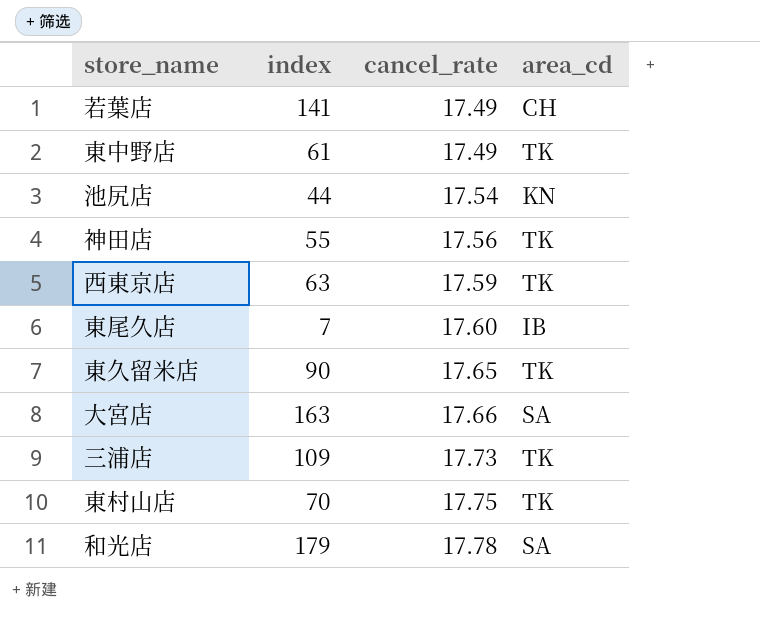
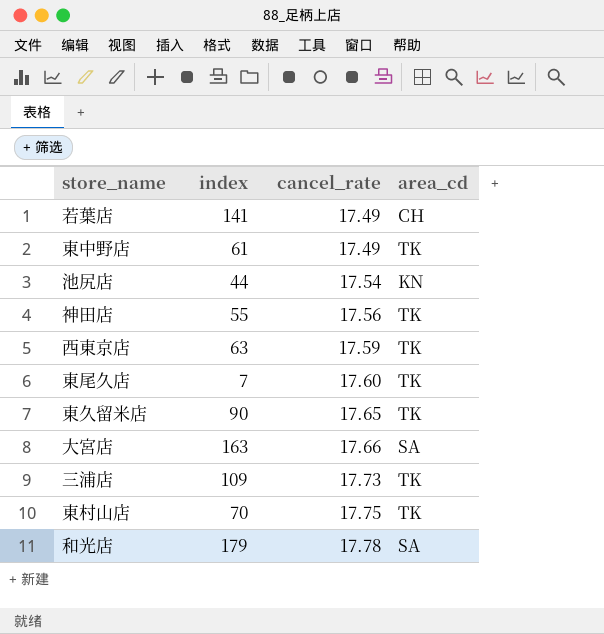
東尾久店 | area_cd: IB -> TK

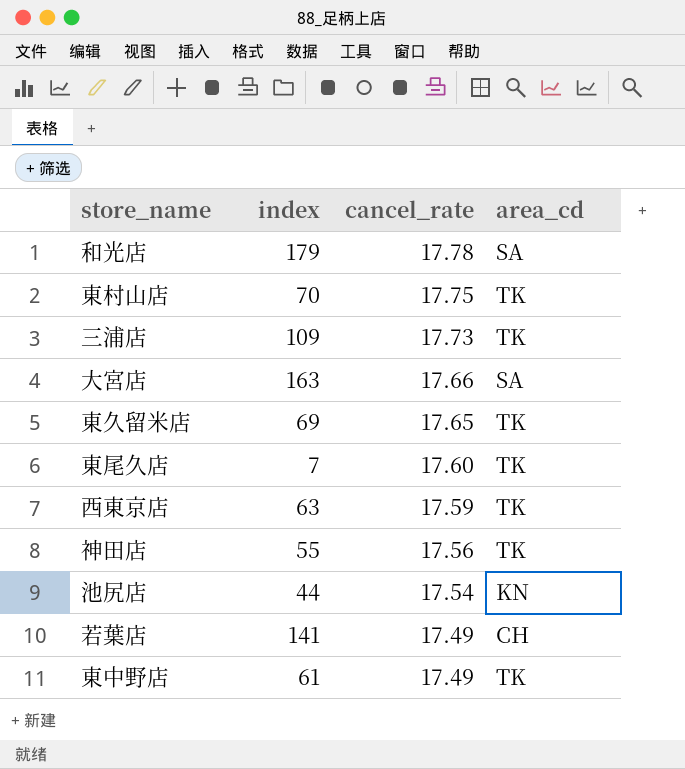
row order: cancel_rate ascending -> cancel_rate descending
東久留米店 | index: 90 -> 69

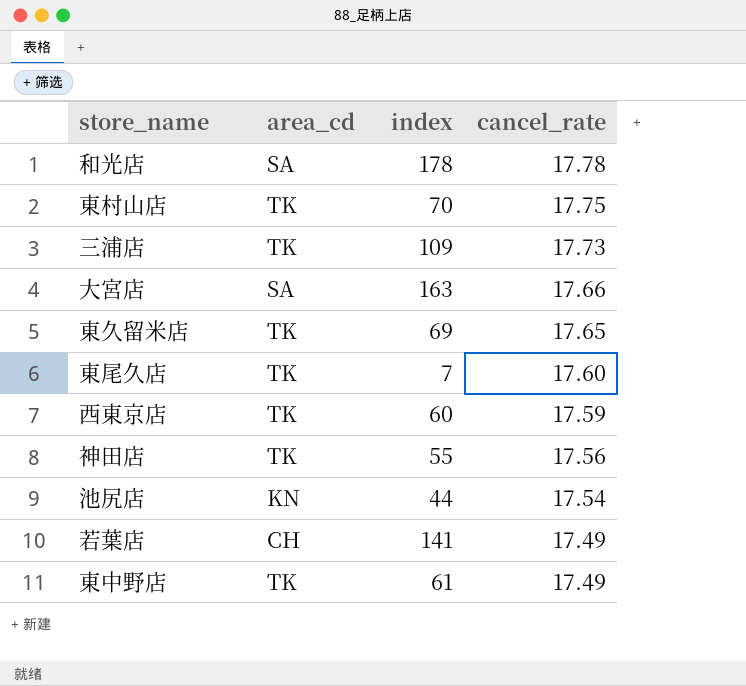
column area_cd | position: 4 -> 2
和光店 | index: 179 -> 178
西東京店 | index: 63 -> 60

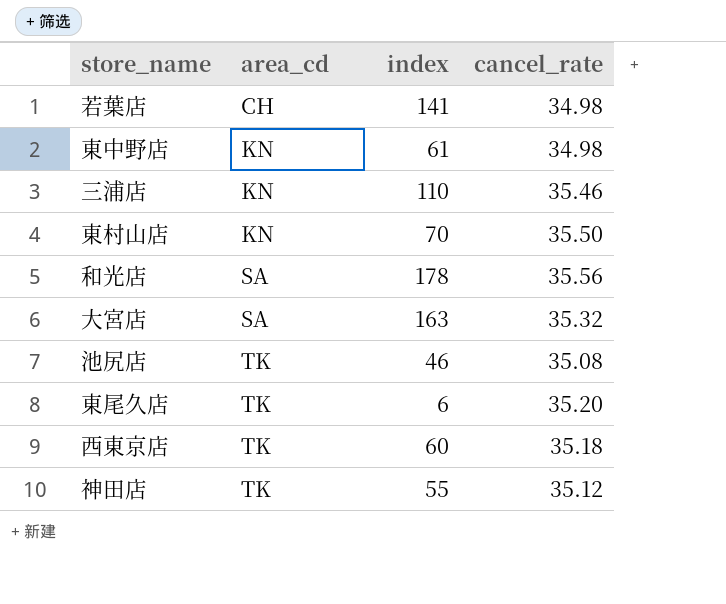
row order: cancel_rate descending -> area_cd ascending
row 東久留米店: TK | 69 | 17.65 -> none
若葉店 | cancel_rate: 17.49 -> 34.98
東中野店 | area_cd: TK -> KN
東中野店 | cancel_rate: 17.49 -> 34.98
三浦店 | area_cd: TK -> KN
三浦店 | index: 109 -> 110
三浦店 | cancel_rate: 17.73 -> 35.46
東村山店 | area_cd: TK -> KN
東村山店 | cancel_rate: 17.75 -> 35.50
和光店 | cancel_rate: 17.78 -> 35.56
大宮店 | cancel_rate: 17.66 -> 35.32
池尻店 | area_cd: KN -> TK
池尻店 | index: 44 -> 46
池尻店 | cancel_rate: 17.54 -> 35.08
東尾久店 | index: 7 -> 6
東尾久店 | cancel_rate: 17.60 -> 35.20
西東京店 | cancel_rate: 17.59 -> 35.18
神田店 | cancel_rate: 17.56 -> 35.12

